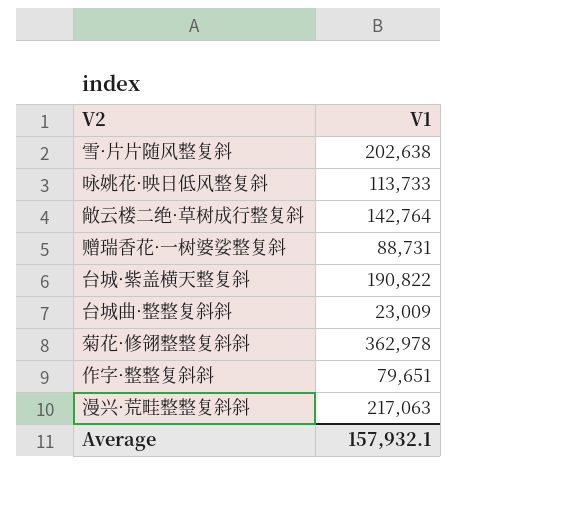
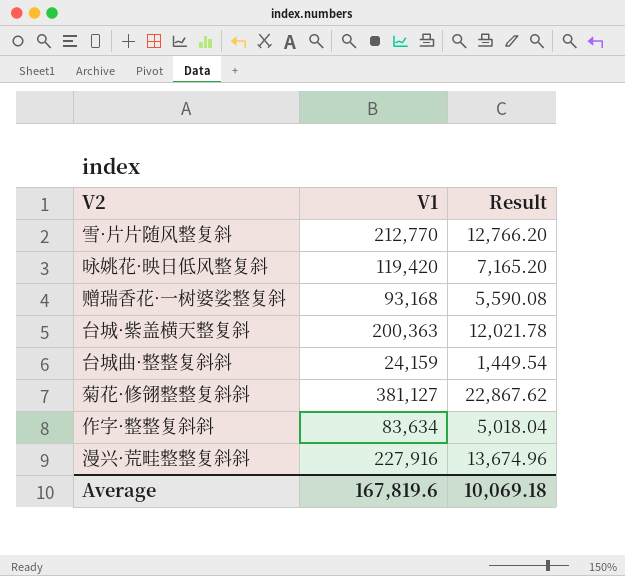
column Result | formula: none -> [V1] * 0.06
row 敞云楼二绝·草树成行整复斜: 142,764 -> none
雪·片片随风整复斜 | V1: 202,638 -> 212,770
咏姚花·映日低风整复斜 | V1: 113,733 -> 119,420
赠瑞香花·一树婆娑整复斜 | V1: 88,731 -> 93,168
台城·紫盖横天整复斜 | V1: 190,822 -> 200,363
台城曲·整整复斜斜 | V1: 23,009 -> 24,159
菊花·修翎整整复斜斜 | V1: 362,978 -> 381,127
作字·整整复斜斜 | V1: 79,651 -> 83,634
漫兴·荒畦整整复斜斜 | V1: 217,063 -> 227,916
Average | V1: 157,932.1 -> 167,819.6

